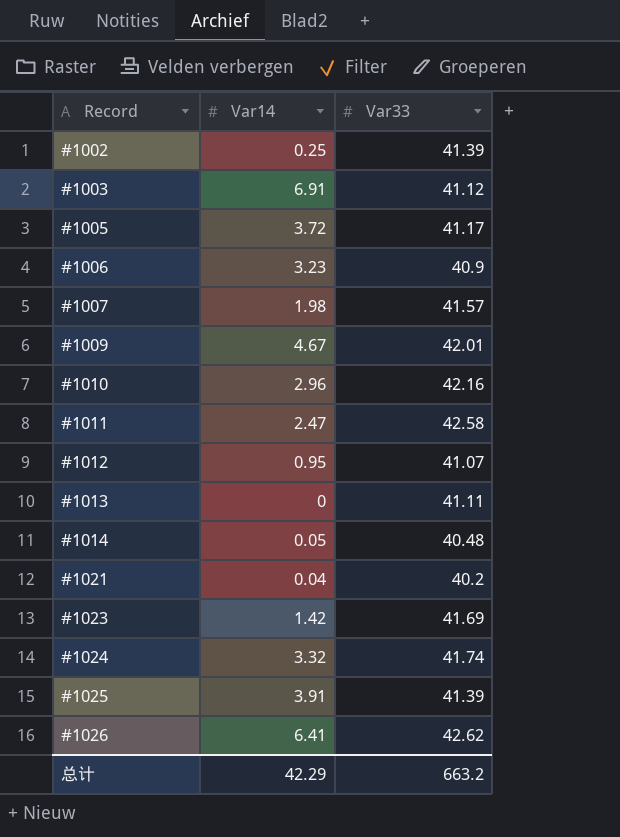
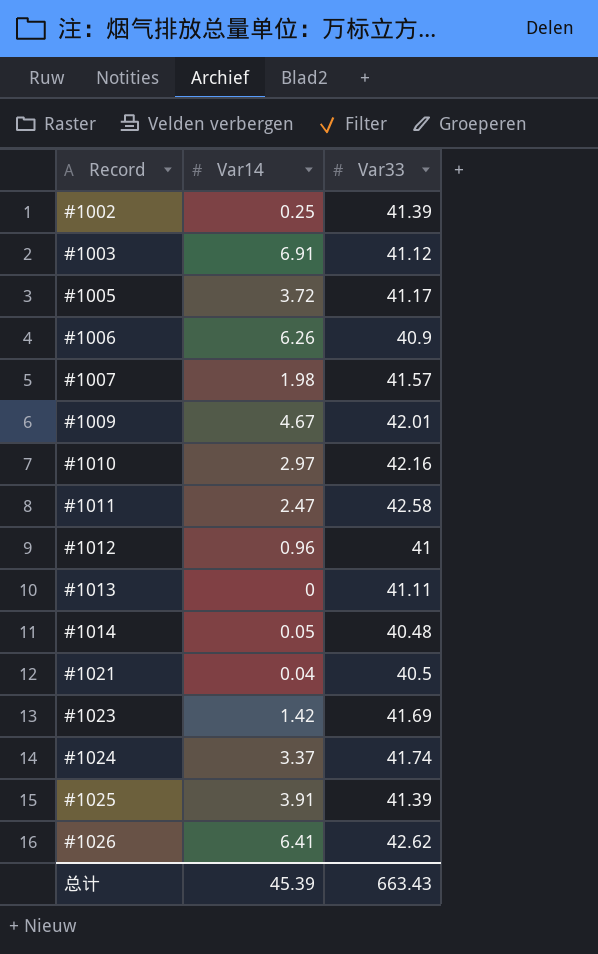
#1006 | Var14: 3.23 -> 6.26
#1010 | Var14: 2.96 -> 2.97
#1012 | Var14: 0.95 -> 0.96
#1012 | Var33: 41.07 -> 41
#1021 | Var33: 40.2 -> 40.5
#1024 | Var14: 3.32 -> 3.37
总计 | Var14: 42.29 -> 45.39
总计 | Var33: 663.2 -> 663.43

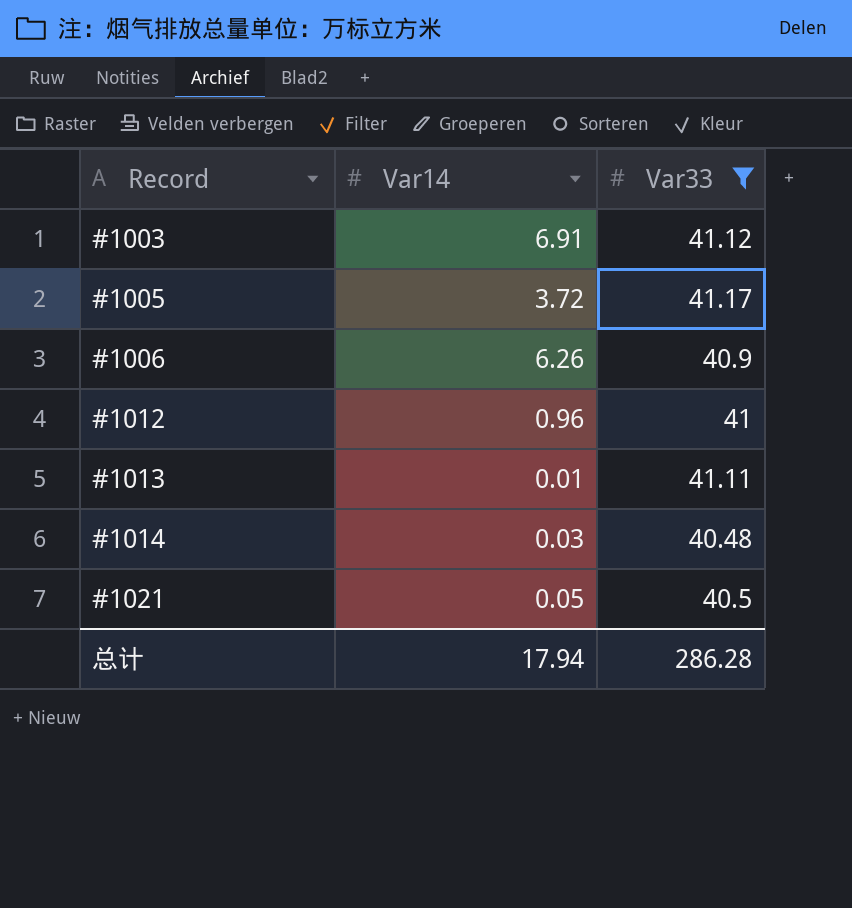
filter: none -> Var33 <= 41.17
#1013 | Var14: 0 -> 0.01
#1014 | Var14: 0.05 -> 0.03
#1021 | Var14: 0.04 -> 0.05
总计 | Var14: 45.39 -> 17.94
总计 | Var33: 663.43 -> 286.28

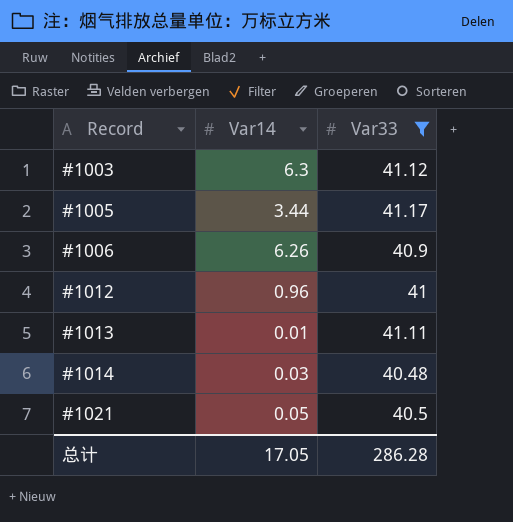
#1003 | Var14: 6.91 -> 6.3
#1005 | Var14: 3.72 -> 3.44
总计 | Var14: 17.94 -> 17.05

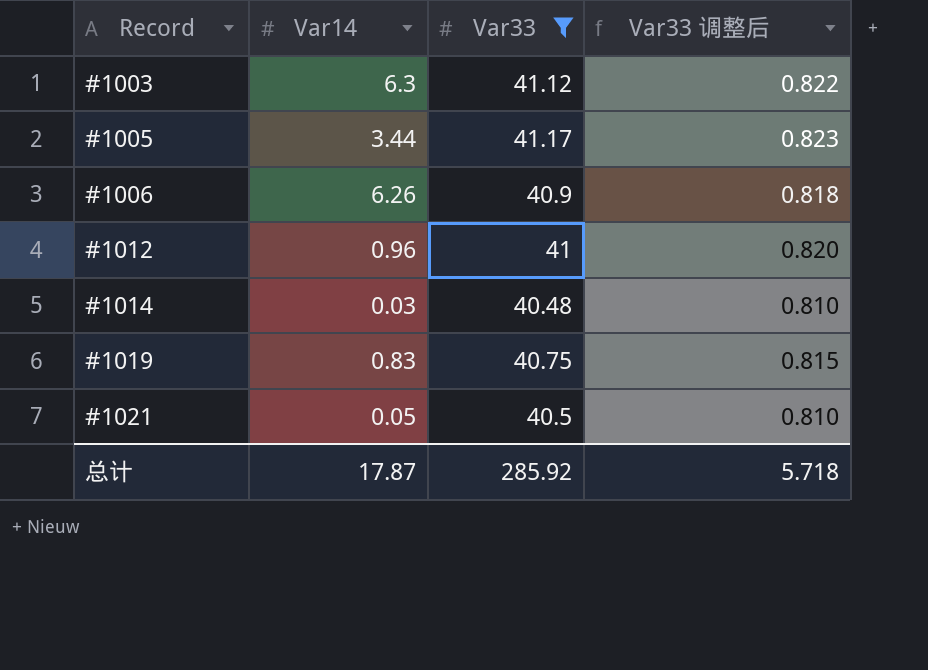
column Var33 调整后 | formula: none -> [Var33] * 0.02
row #1013: 0.01 | 41.11 -> none
row #1019: none -> 0.83 | 40.75 | 0.815
总计 | Var14: 17.05 -> 17.87
总计 | Var33: 286.28 -> 285.92

